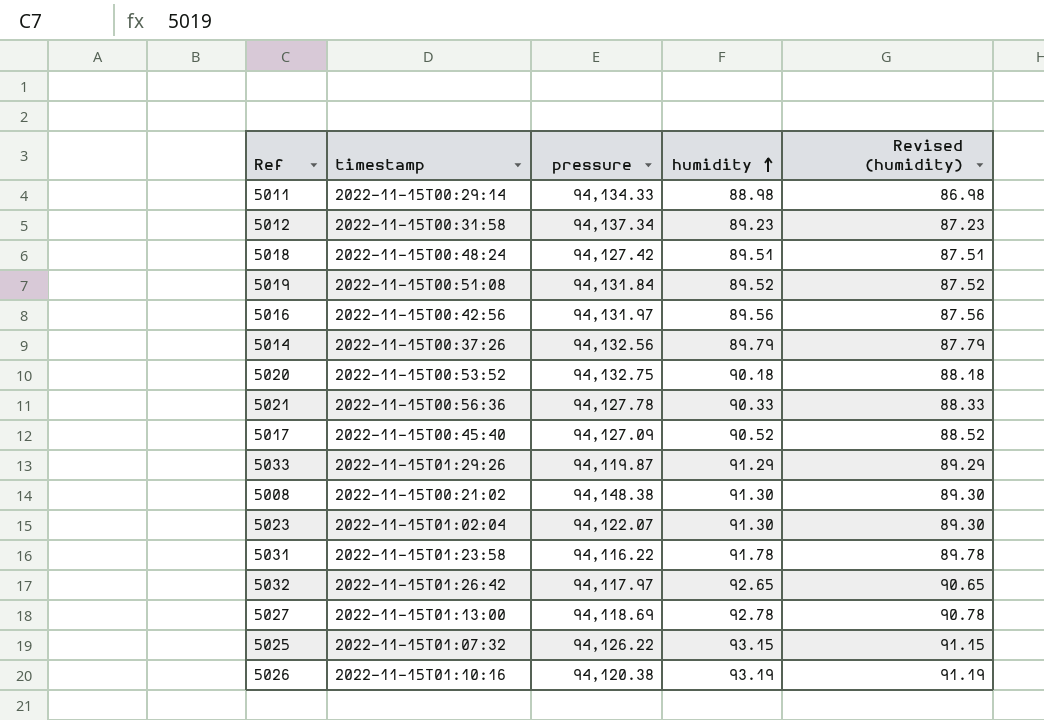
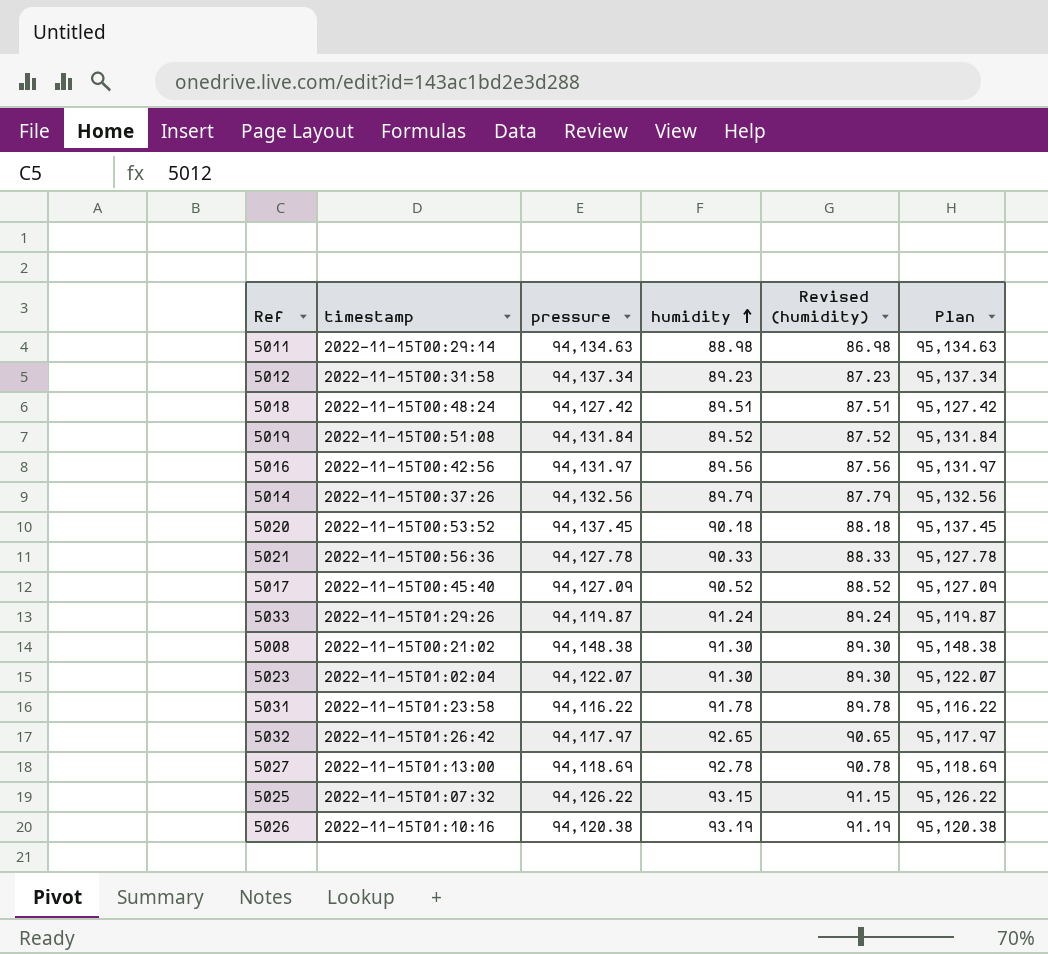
column Plan | formula: none -> [pressure] + 1000
5011 | pressure: 94,134.33 -> 94,134.63
5020 | pressure: 94,132.75 -> 94,137.45
5033 | humidity: 91.29 -> 91.24
5033 | Revised (humidity): 89.29 -> 89.24

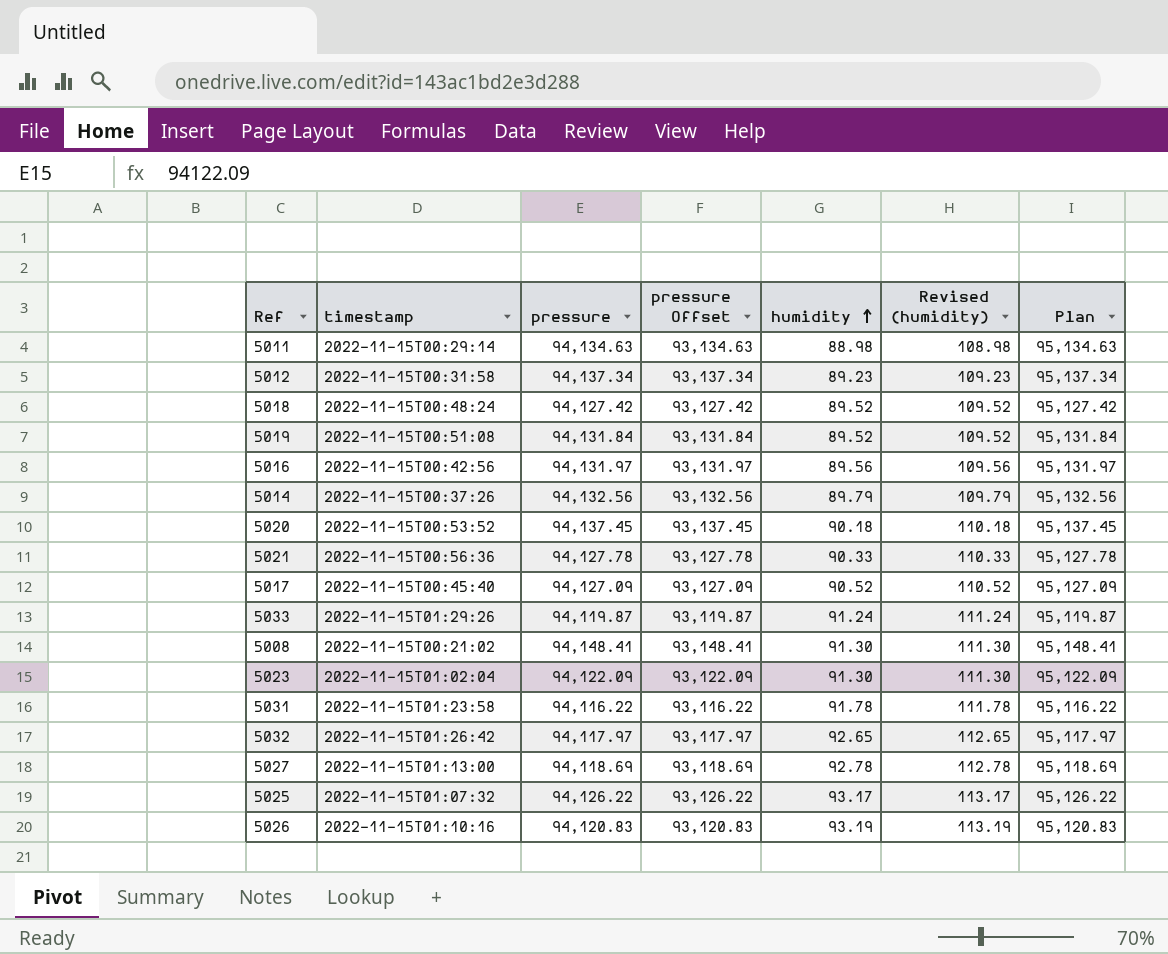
column pressure Offset | formula: none -> [pressure] - 1000
column Revised (humidity) | formula: [humidity] - 2 -> [humidity] + 20
5018 | humidity: 89.51 -> 89.52
5008 | pressure: 94,148.38 -> 94,148.41
5008 | Plan: 95,148.38 -> 95,148.41
5023 | pressure: 94,122.07 -> 94,122.09
5023 | Plan: 95,122.07 -> 95,122.09
5025 | humidity: 93.15 -> 93.17
5026 | pressure: 94,120.38 -> 94,120.83
5026 | Plan: 95,120.38 -> 95,120.83

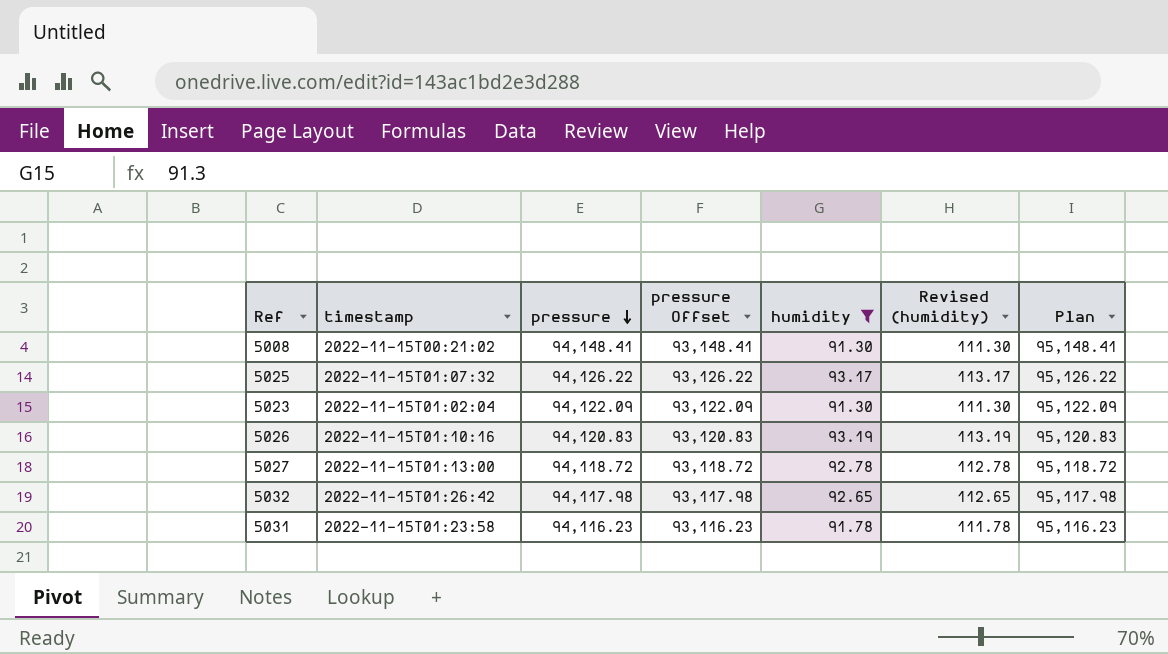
filter: none -> humidity >= 91.30
row order: humidity ascending -> pressure descending
5027 | pressure: 94,118.69 -> 94,118.72
5027 | pressure Offset: 93,118.69 -> 93,118.72
5027 | Plan: 95,118.69 -> 95,118.72
5032 | pressure: 94,117.97 -> 94,117.98
5032 | pressure Offset: 93,117.97 -> 93,117.98
5032 | Plan: 95,117.97 -> 95,117.98
5031 | pressure: 94,116.22 -> 94,116.23
5031 | pressure Offset: 93,116.22 -> 93,116.23
5031 | Plan: 95,116.22 -> 95,116.23

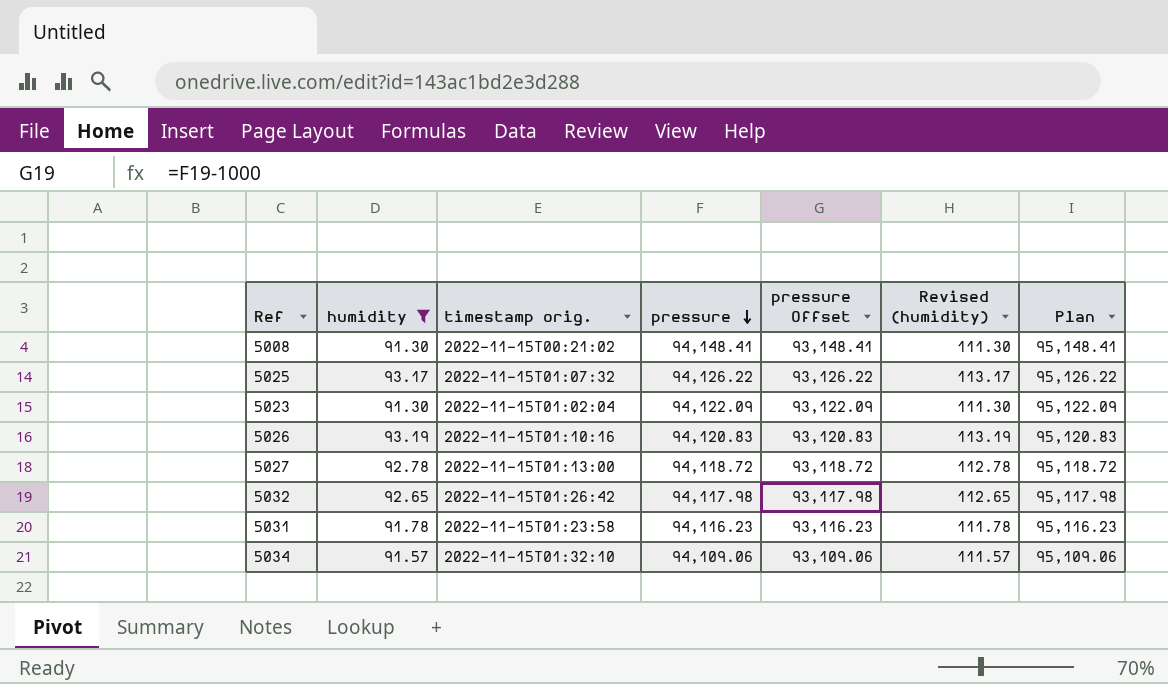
column humidity | position: 5 -> 2
column name: timestamp -> timestamp orig.
row 5034: none -> 91.57 | 2022-11-15T01:32:10 | 94,109.06 | 93,109.06 | 111.57 | 95,109.06

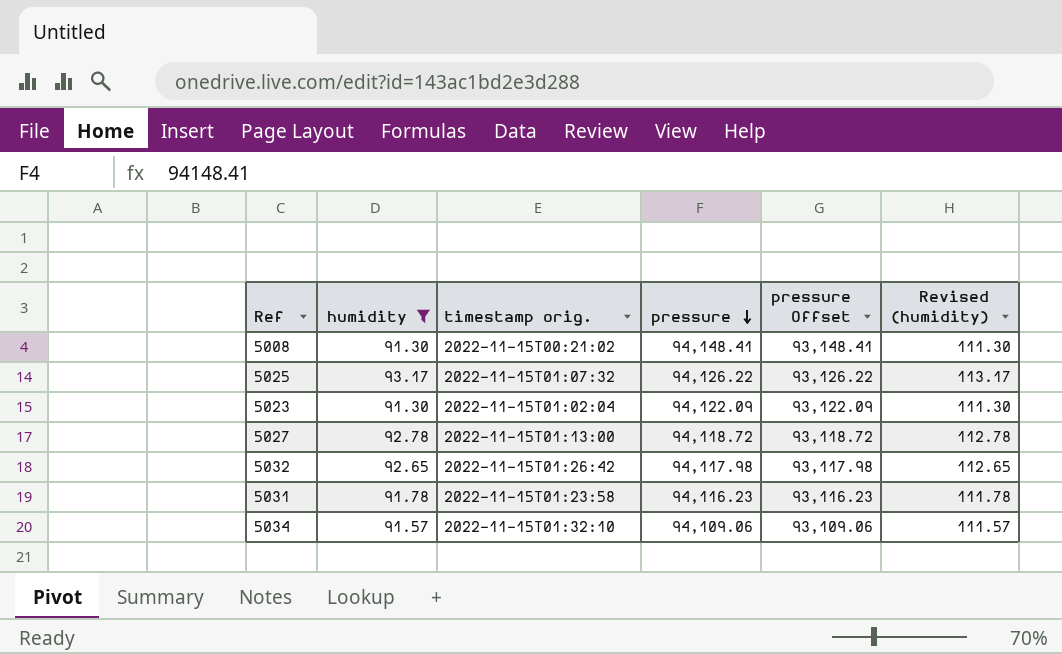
column Plan | formula: [pressure] + 1000 -> none
row 5026: 93.19 | 2022-11-15T01:10:16 | 94,120.83 | 93,120.83 | 113.19 | 95,120.83 -> none

